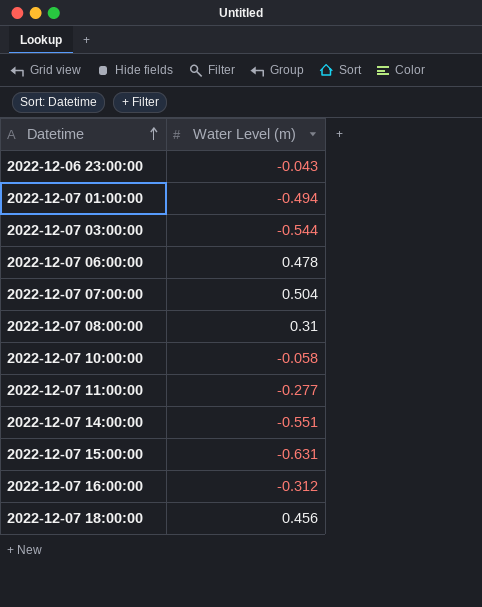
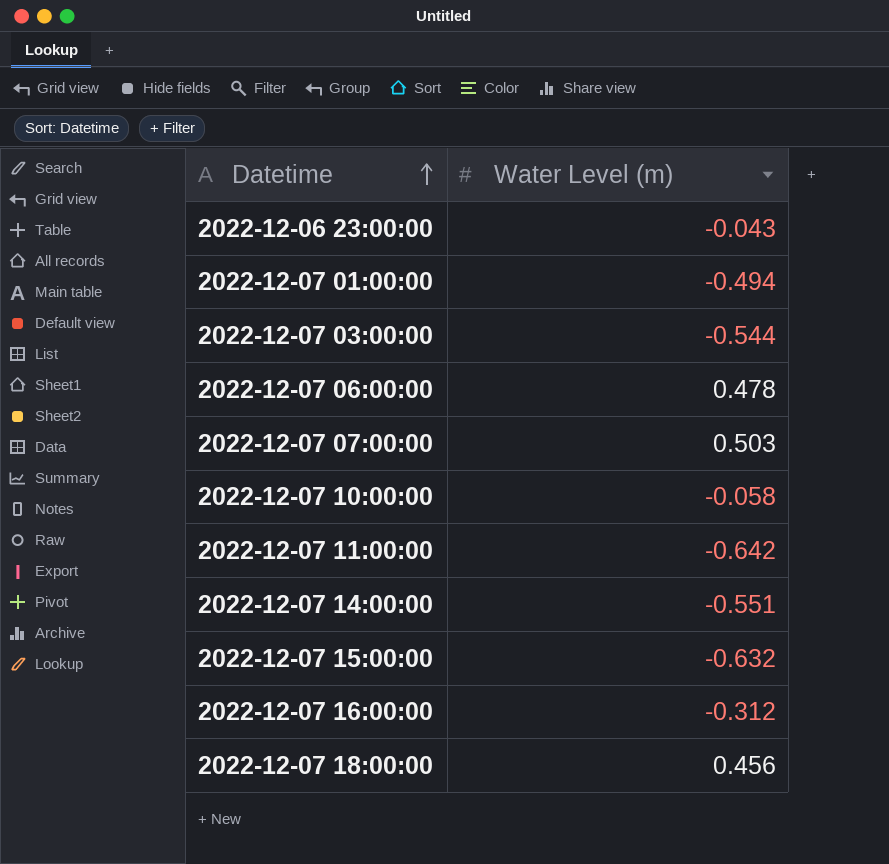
row 2022-12-07 08:00:00: 0.31 -> none
2022-12-07 07:00:00 | Water Level (m): 0.504 -> 0.503
2022-12-07 11:00:00 | Water Level (m): -0.277 -> -0.642
2022-12-07 15:00:00 | Water Level (m): -0.631 -> -0.632

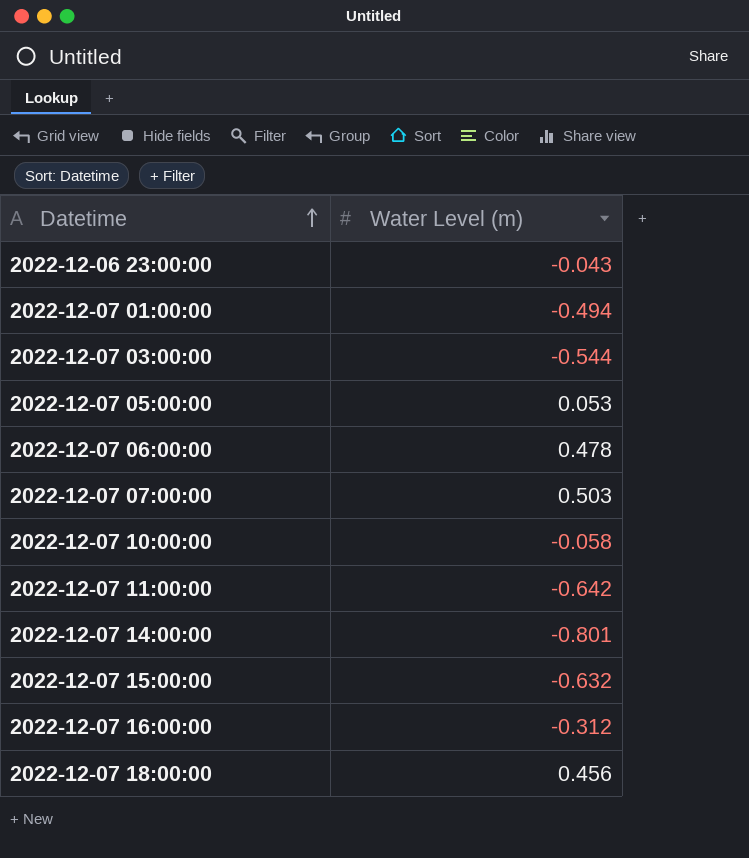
row 2022-12-07 05:00:00: none -> 0.053
2022-12-07 14:00:00 | Water Level (m): -0.551 -> -0.801

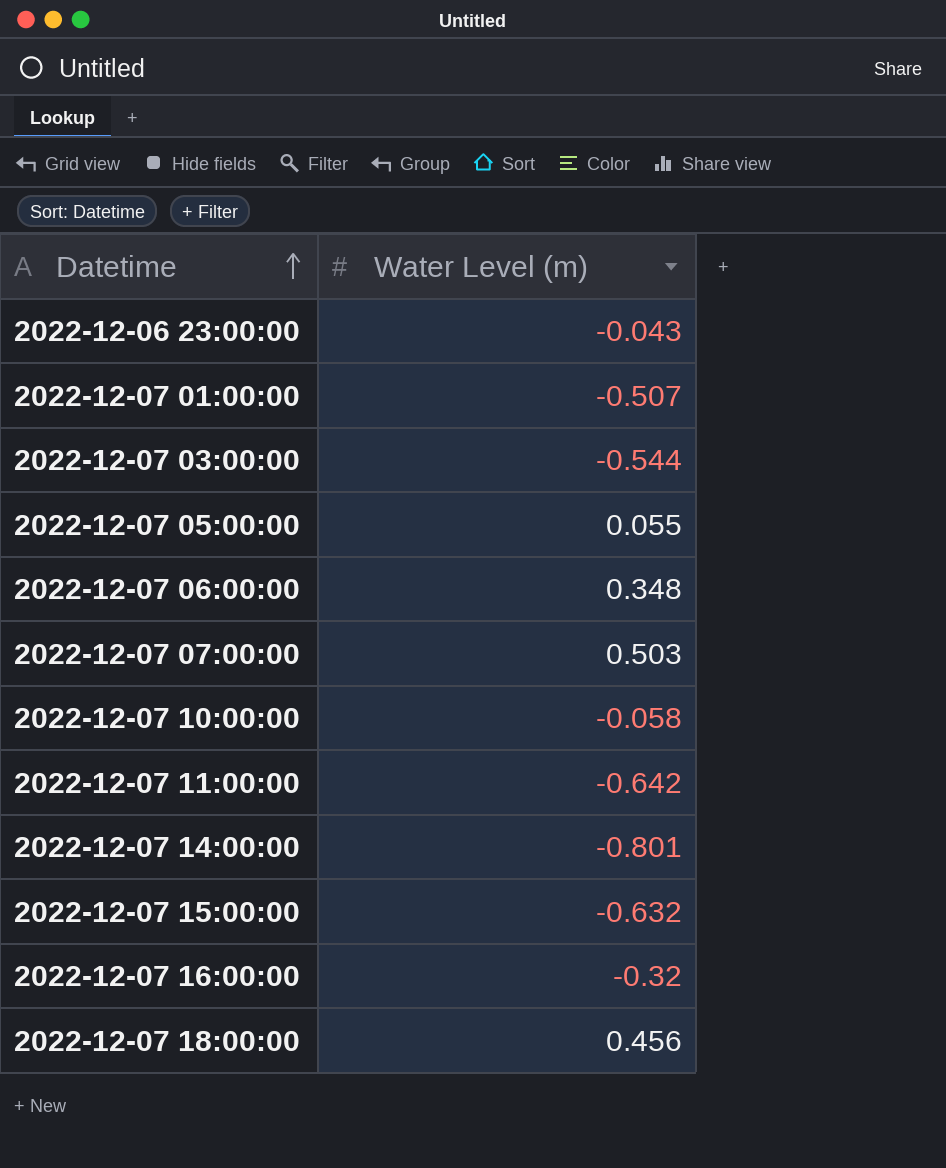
2022-12-07 01:00:00 | Water Level (m): -0.494 -> -0.507
2022-12-07 05:00:00 | Water Level (m): 0.053 -> 0.055
2022-12-07 06:00:00 | Water Level (m): 0.478 -> 0.348
2022-12-07 16:00:00 | Water Level (m): -0.312 -> -0.32

